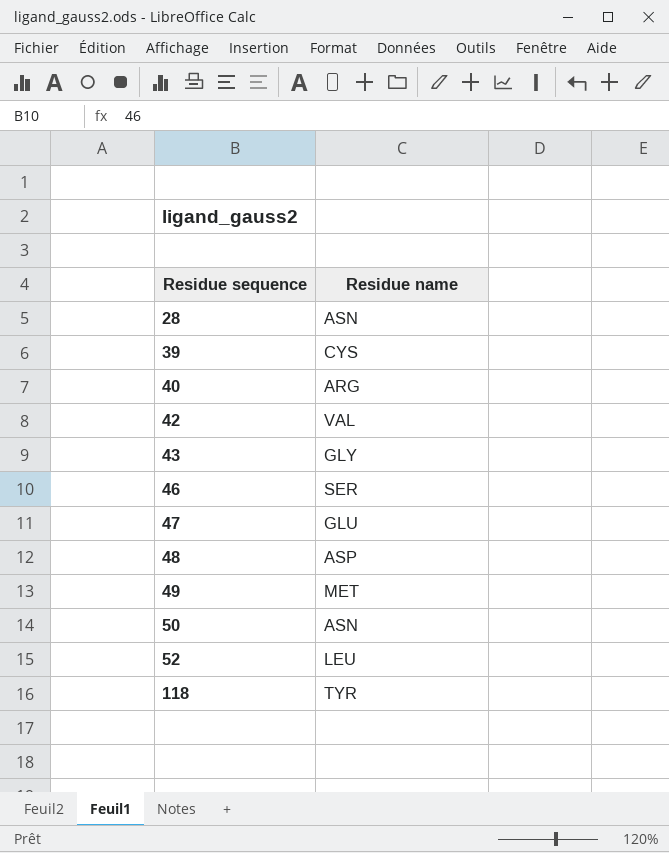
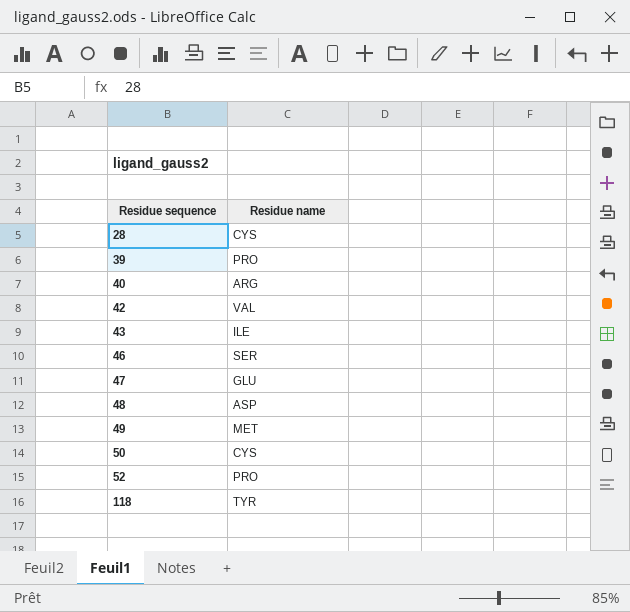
28 | Residue name: ASN -> CYS
39 | Residue name: CYS -> PRO
43 | Residue name: GLY -> ILE
50 | Residue name: ASN -> CYS
52 | Residue name: LEU -> PRO

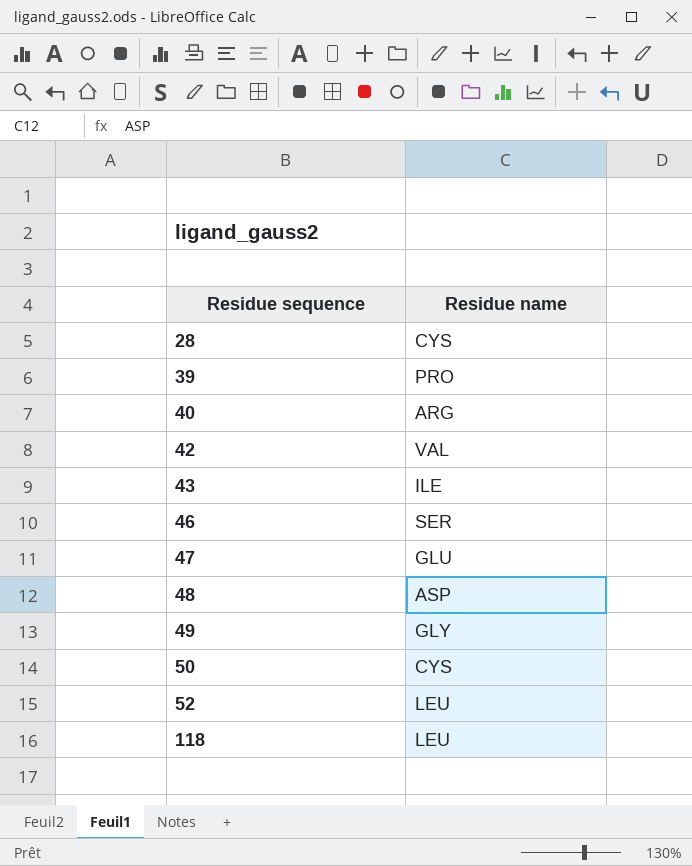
49 | Residue name: MET -> GLY
52 | Residue name: PRO -> LEU
118 | Residue name: TYR -> LEU

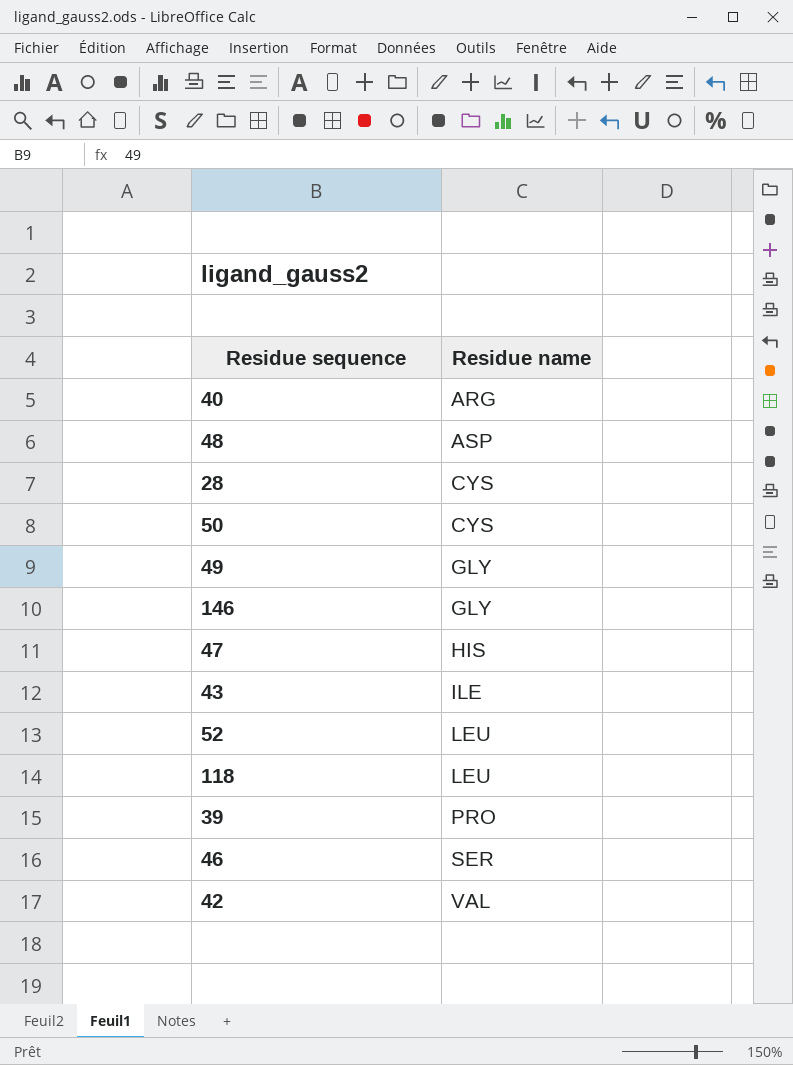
row order: Residue sequence ascending -> Residue name ascending
row 146: none -> GLY
47 | Residue name: GLU -> HIS

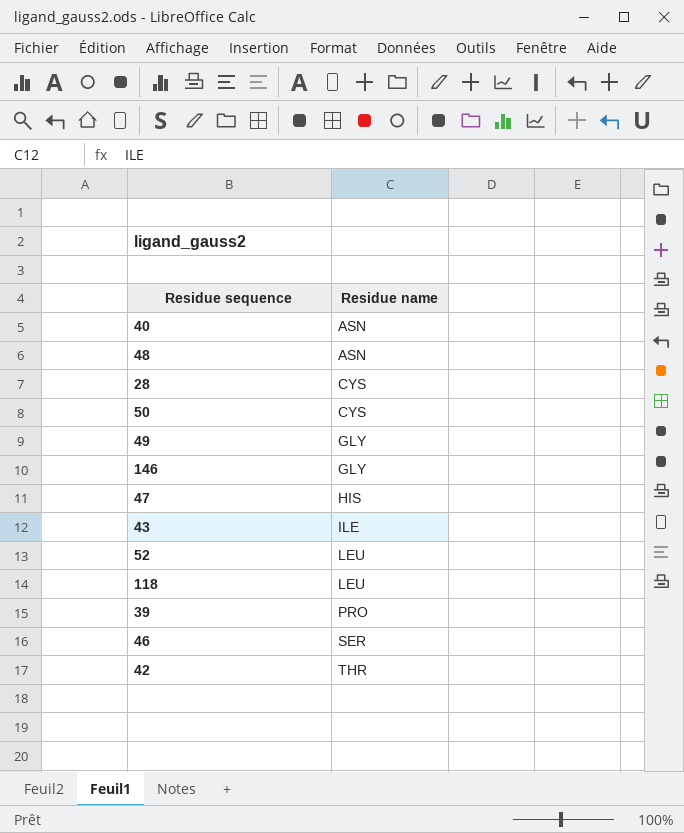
40 | Residue name: ARG -> ASN
48 | Residue name: ASP -> ASN
42 | Residue name: VAL -> THR

